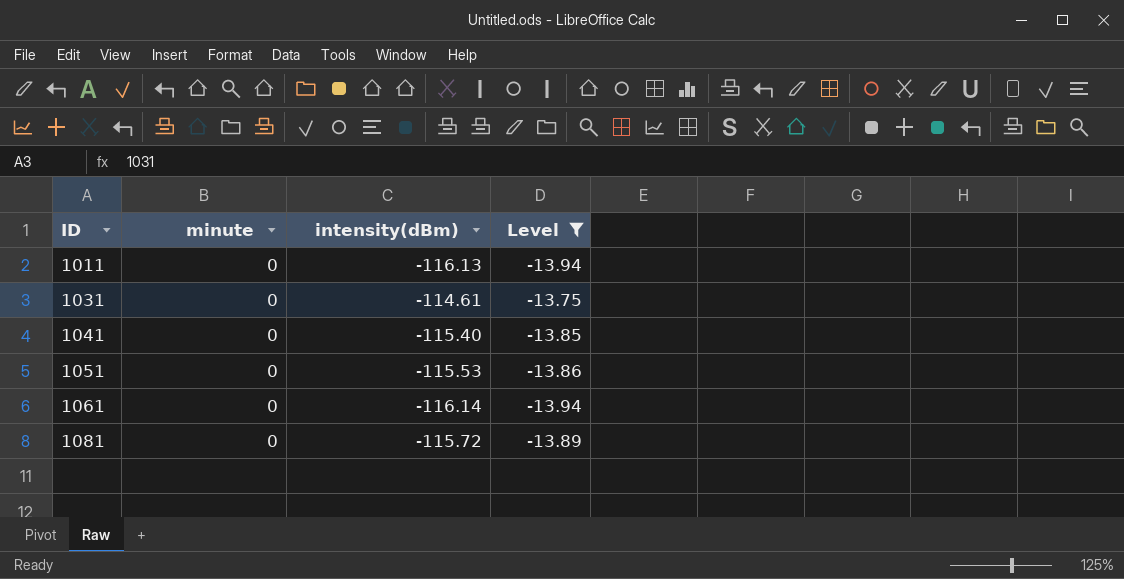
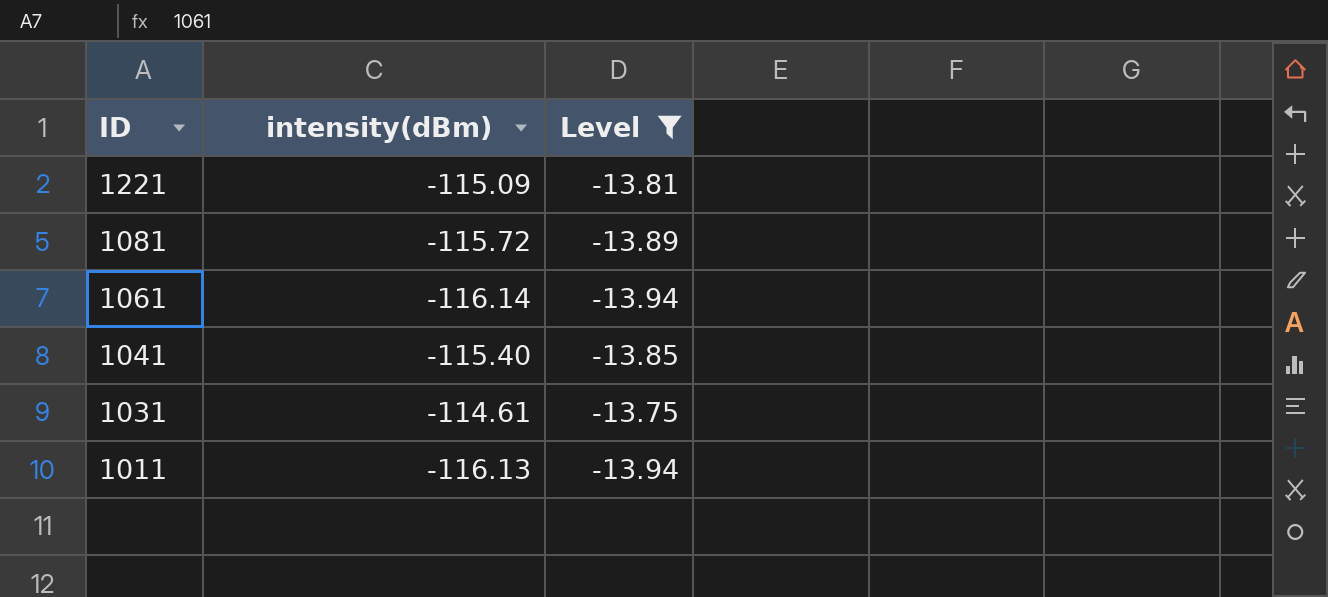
row order: ID ascending -> ID descending
column minute | position: 2 -> none
row 1051: 0 | -115.53 | -13.86 -> none
row 1221: none -> -115.09 | -13.81

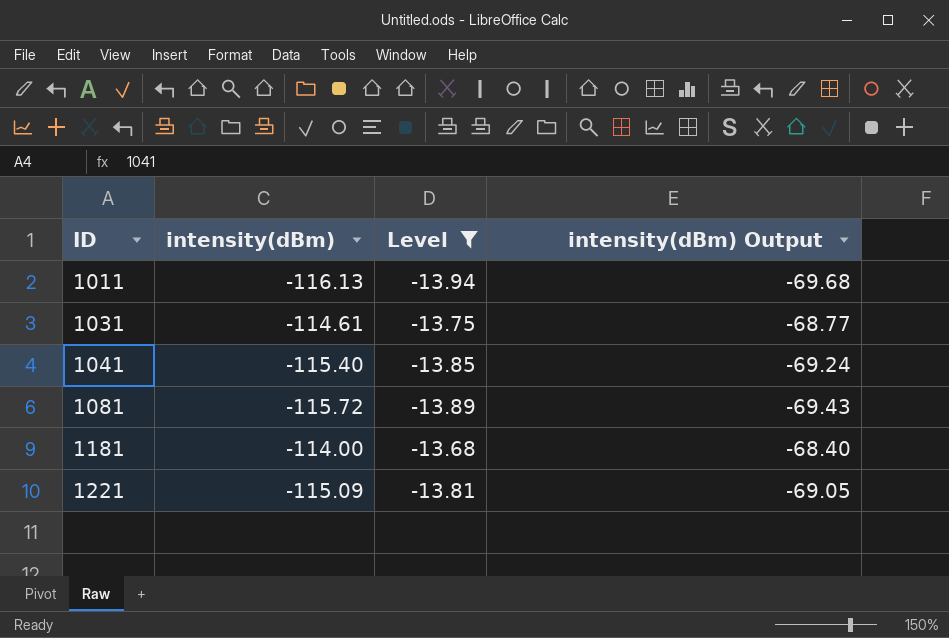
row order: ID descending -> ID ascending
column intensity(dBm) Output | formula: none -> [intensity(dBm)] * 0.6
row 1061: -116.14 | -13.94 -> none
row 1181: none -> -114.00 | -13.68 | -68.40

